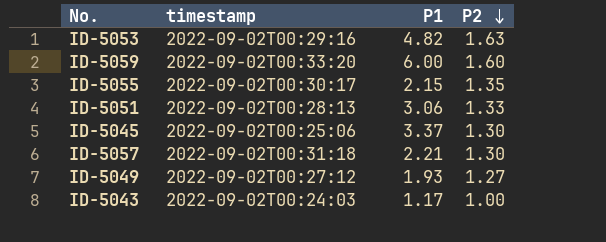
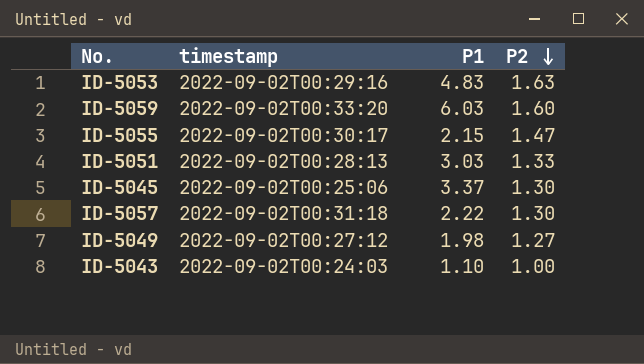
ID-5053 | P1: 4.82 -> 4.83
ID-5059 | P1: 6.00 -> 6.03
ID-5055 | P2: 1.35 -> 1.47
ID-5051 | P1: 3.06 -> 3.03
ID-5057 | P1: 2.21 -> 2.22
ID-5049 | P1: 1.93 -> 1.98
ID-5043 | P1: 1.17 -> 1.10

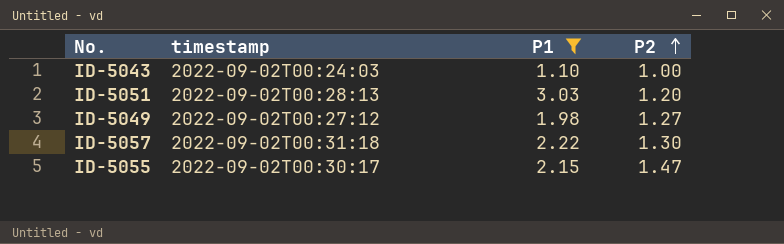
filter: none -> P1 <= 3.03
row order: P2 descending -> P2 ascending
ID-5051 | P2: 1.33 -> 1.20

